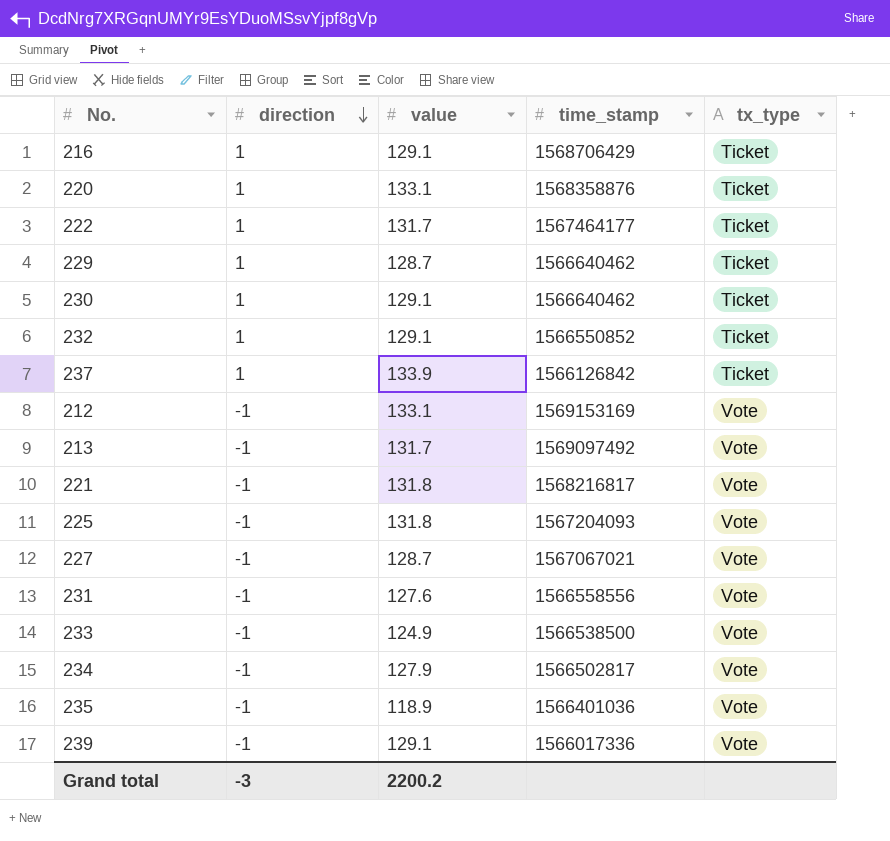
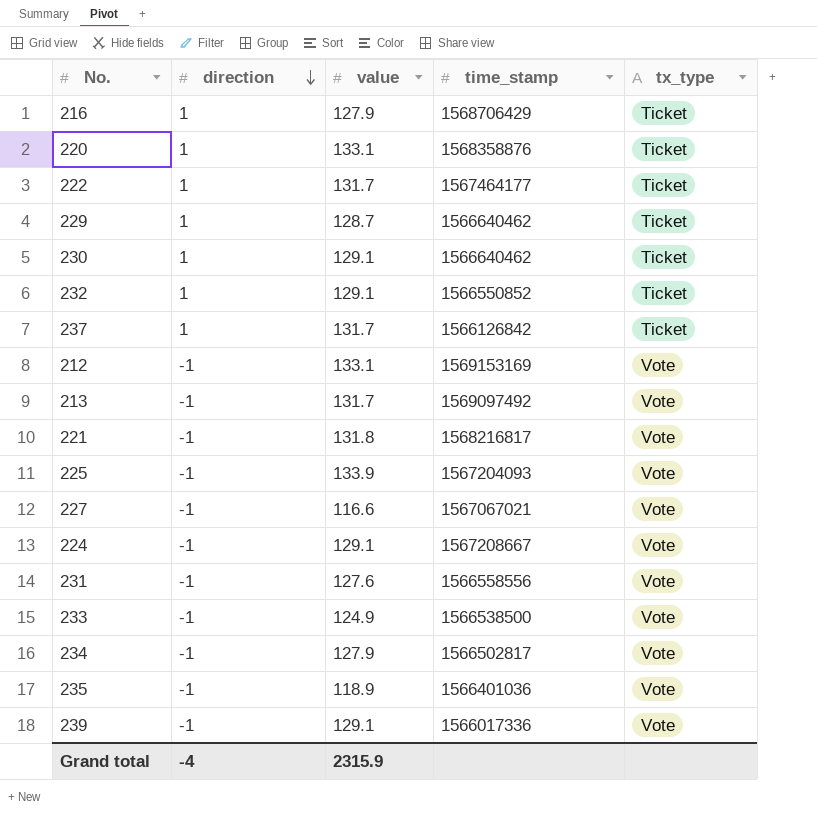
216 | value: 129.1 -> 127.9
237 | value: 133.9 -> 131.7
225 | value: 131.8 -> 133.9
227 | value: 128.7 -> 116.6
row 224: none -> -1 | 129.1 | 1567208667 | Vote
Grand total | direction: -3 -> -4
Grand total | value: 2200.2 -> 2315.9

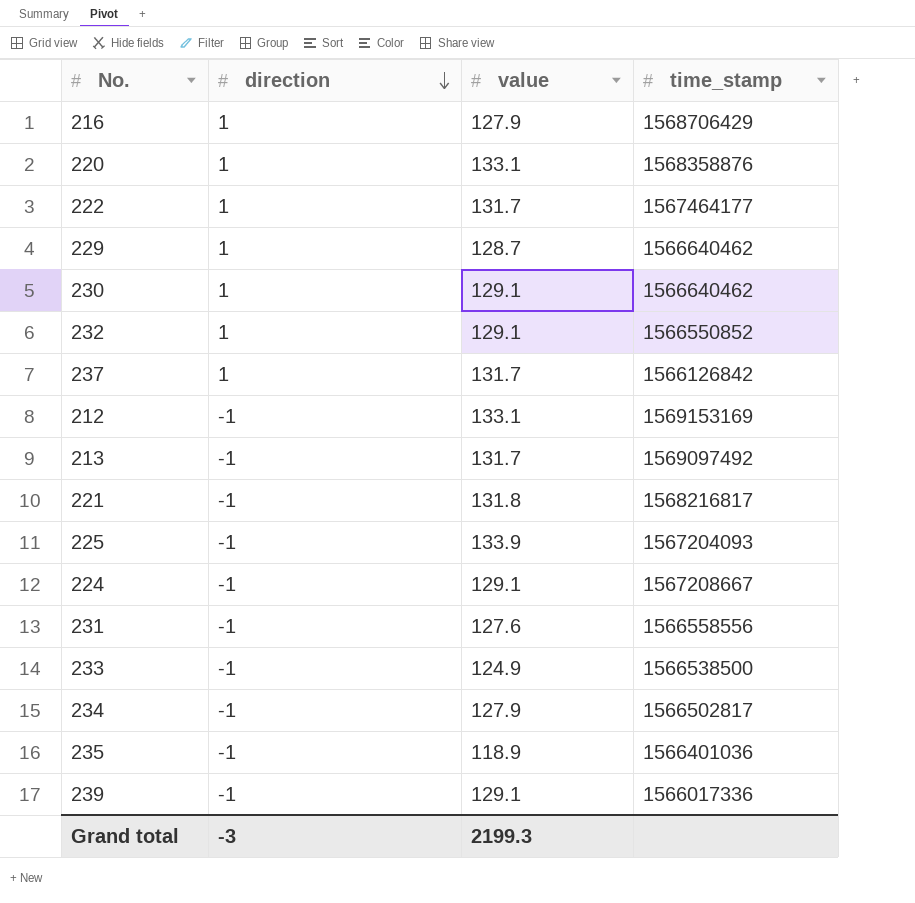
column tx_type | position: 5 -> none
row 227: -1 | 116.6 | 1567067021 | Vote -> none
Grand total | direction: -4 -> -3
Grand total | value: 2315.9 -> 2199.3

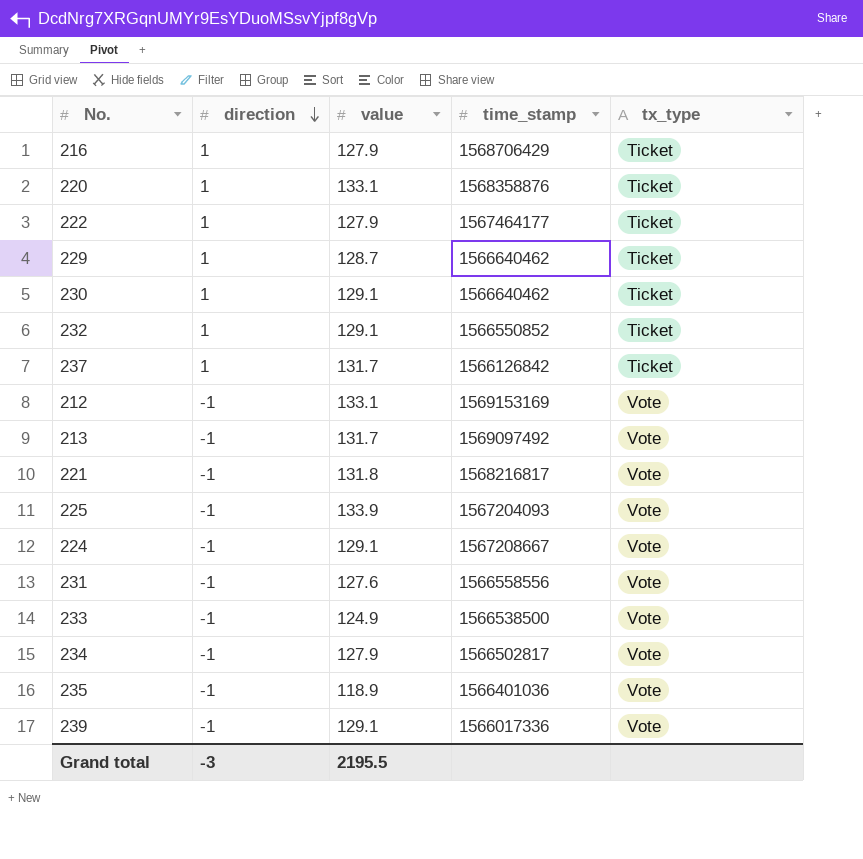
column tx_type | position: none -> 5
222 | value: 131.7 -> 127.9
Grand total | value: 2199.3 -> 2195.5

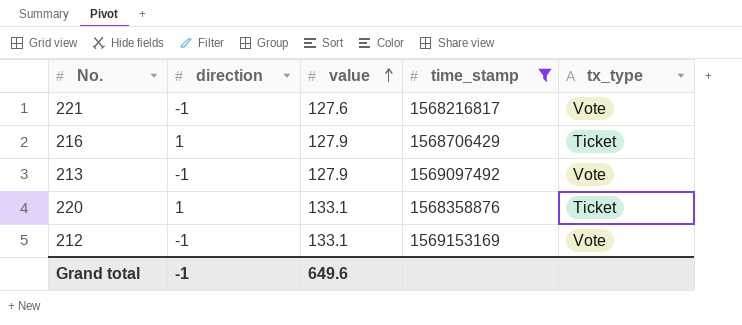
filter: none -> time_stamp >= 1568216817
row order: direction descending -> value ascending
221 | value: 131.8 -> 127.6
213 | value: 131.7 -> 127.9
Grand total | direction: -3 -> -1
Grand total | value: 2195.5 -> 649.6

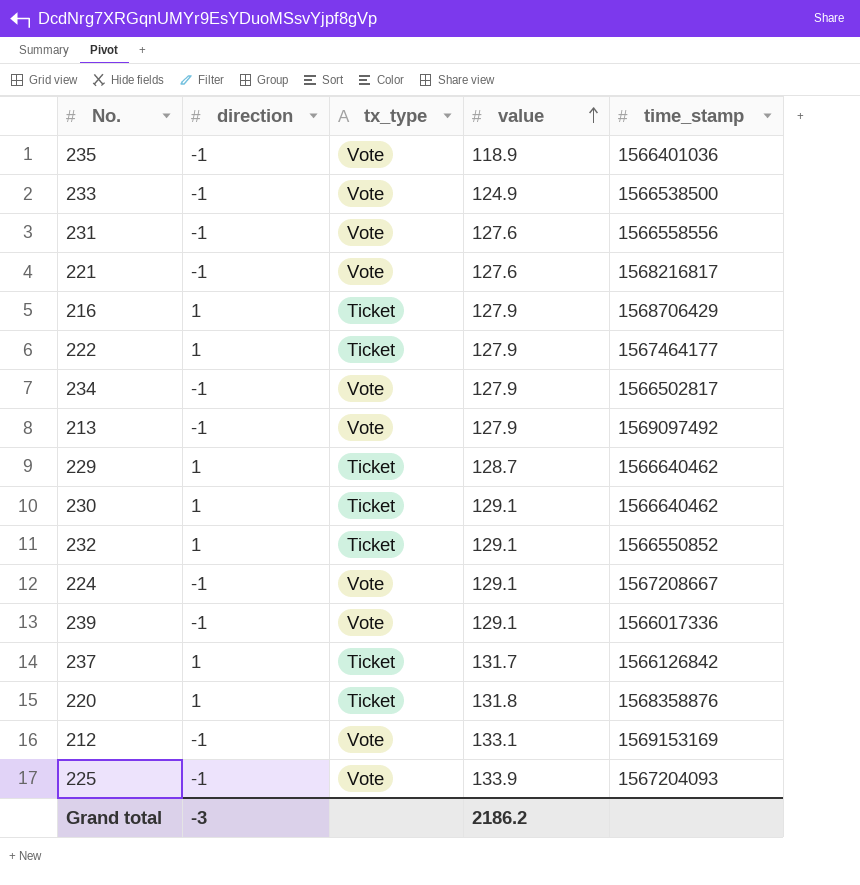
filter: time_stamp >= 1568216817 -> none
column tx_type | position: 5 -> 3
220 | value: 133.1 -> 131.8
Grand total | direction: -1 -> -3
Grand total | value: 649.6 -> 2186.2

